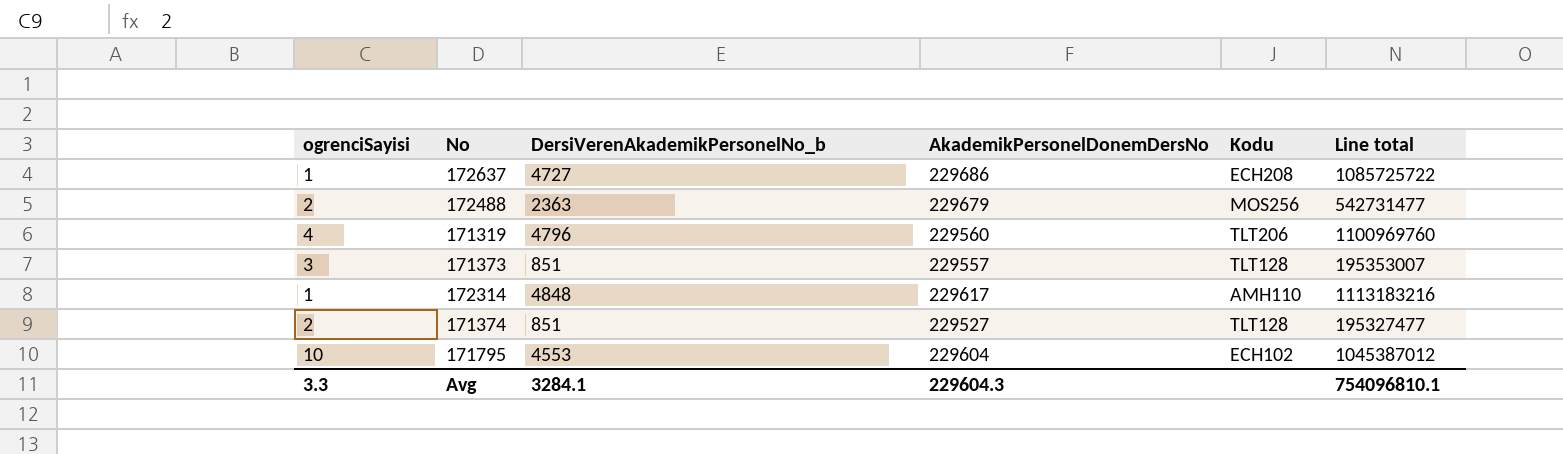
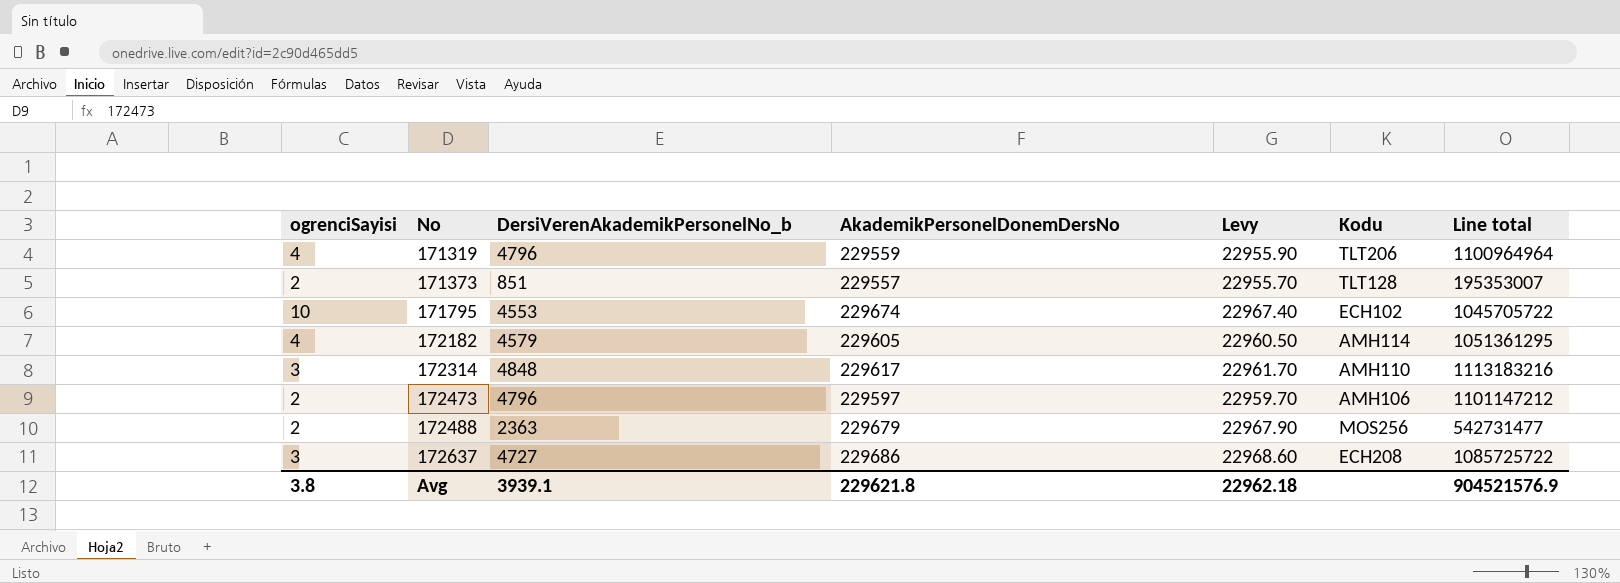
row order: none -> No ascending
column Levy | formula: none -> [AkademikPersonelDonemDersNo] * 0.1
row 171374: 2 | 851 | 229527 | TLT128 | 195327477 -> none
171319 | AkademikPersonelDonemDersNo: 229560 -> 229559
171319 | Line total: 1100969760 -> 1100964964
171373 | ogrenciSayisi: 3 -> 2
171795 | AkademikPersonelDonemDersNo: 229604 -> 229674
171795 | Line total: 1045387012 -> 1045705722
row 172182: none -> 4 | 4579 | 229605 | 22960.50 | AMH114 | 1051361295
172314 | ogrenciSayisi: 1 -> 3
row 172473: none -> 2 | 4796 | 229597 | 22959.70 | AMH106 | 1101147212
172637 | ogrenciSayisi: 1 -> 3
Avg | ogrenciSayisi: 3.3 -> 3.8
Avg | DersiVerenAkademikPersonelNo_b: 3284.1 -> 3939.1
Avg | AkademikPersonelDonemDersNo: 229604.3 -> 229621.8
Avg | Line total: 754096810.1 -> 904521576.9

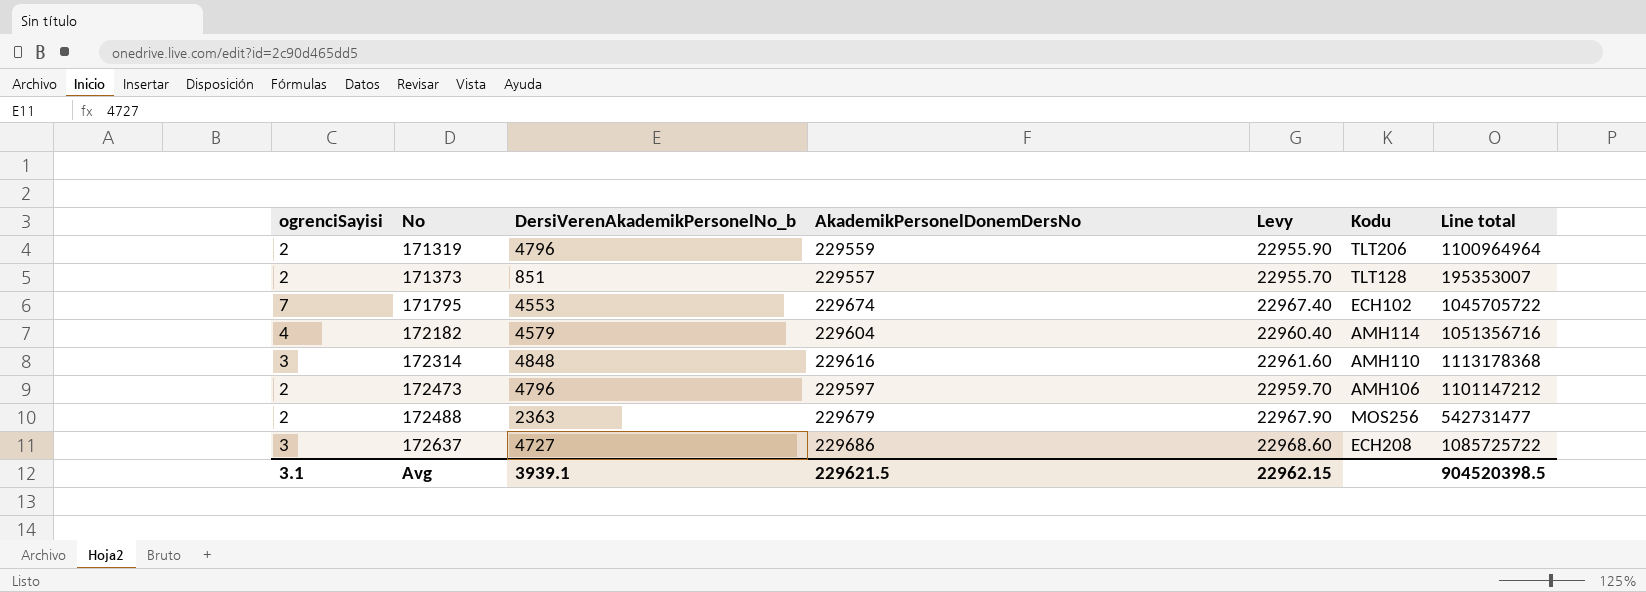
171319 | ogrenciSayisi: 4 -> 2
171795 | ogrenciSayisi: 10 -> 7
172182 | AkademikPersonelDonemDersNo: 229605 -> 229604
172182 | Levy: 22960.50 -> 22960.40
172182 | Line total: 1051361295 -> 1051356716
172314 | AkademikPersonelDonemDersNo: 229617 -> 229616
172314 | Levy: 22961.70 -> 22961.60
172314 | Line total: 1113183216 -> 1113178368
Avg | ogrenciSayisi: 3.8 -> 3.1
Avg | AkademikPersonelDonemDersNo: 229621.8 -> 229621.5
Avg | Levy: 22962.18 -> 22962.15
Avg | Line total: 904521576.9 -> 904520398.5

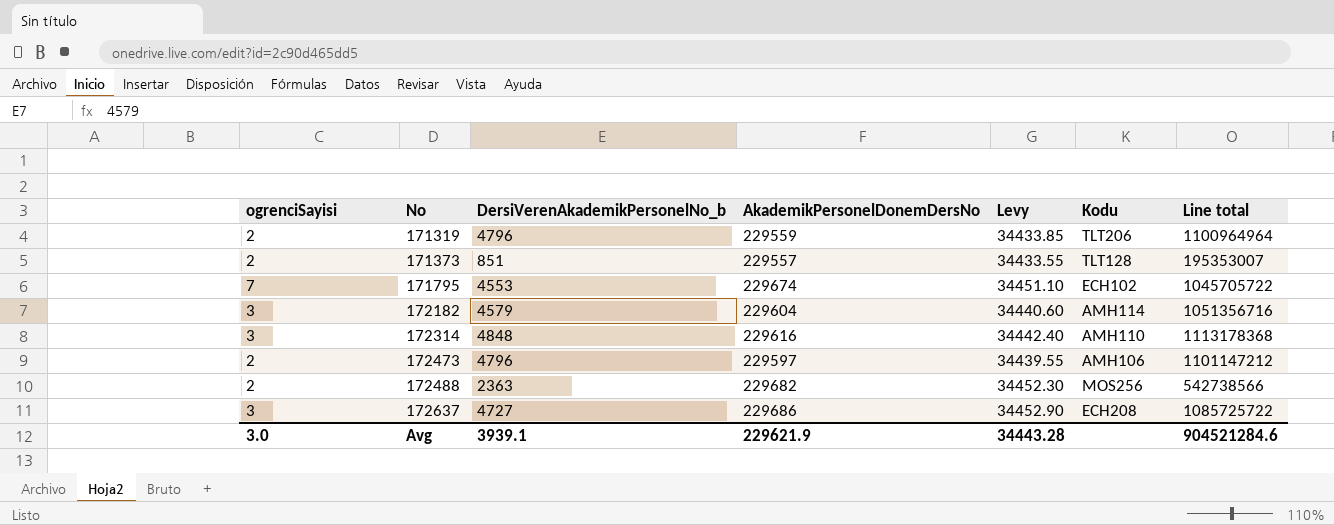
column Levy | formula: [AkademikPersonelDonemDersNo] * 0.1 -> [AkademikPersonelDonemDersNo] * 0.15
172182 | ogrenciSayisi: 4 -> 3
172488 | AkademikPersonelDonemDersNo: 229679 -> 229682
172488 | Line total: 542731477 -> 542738566
Avg | ogrenciSayisi: 3.1 -> 3.0
Avg | AkademikPersonelDonemDersNo: 229621.5 -> 229621.9
Avg | Levy: 22962.15 -> 34443.28
Avg | Line total: 904520398.5 -> 904521284.6

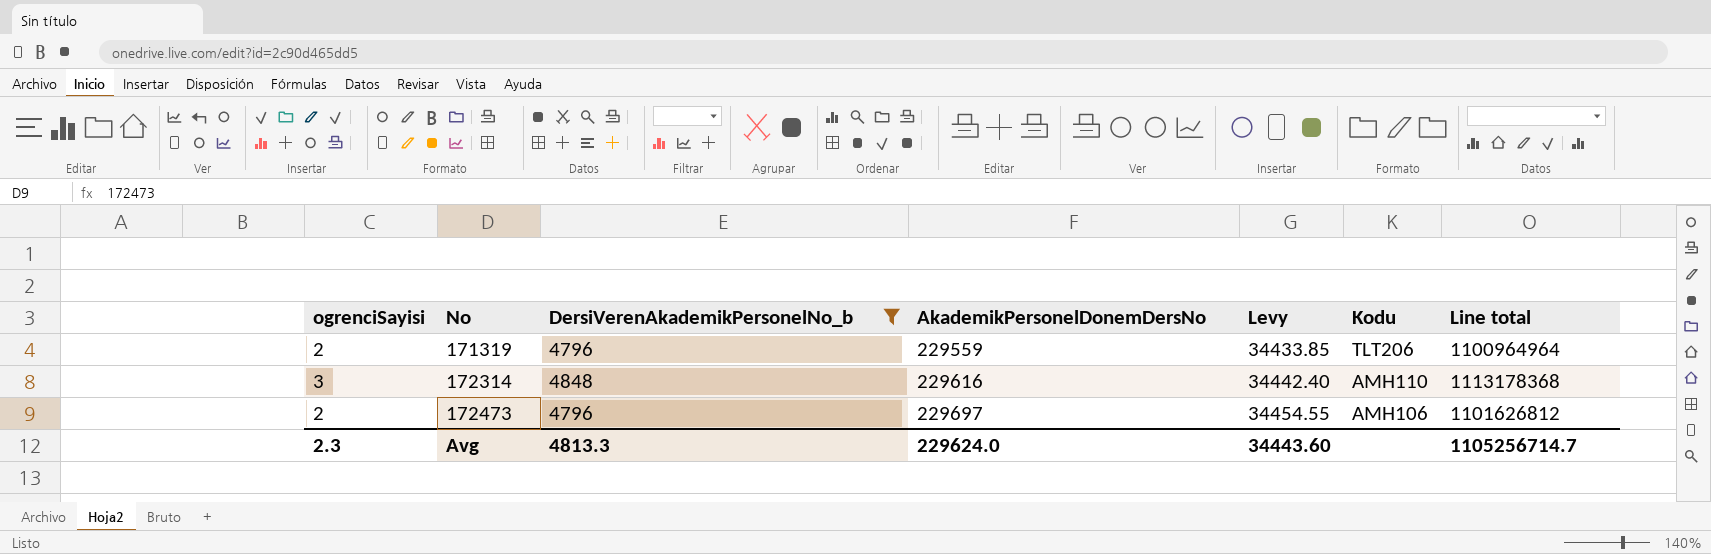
filter: none -> DersiVerenAkademikPersonelNo_b >= 4796
172473 | AkademikPersonelDonemDersNo: 229597 -> 229697
172473 | Levy: 34439.55 -> 34454.55
172473 | Line total: 1101147212 -> 1101626812
Avg | ogrenciSayisi: 3.0 -> 2.3
Avg | DersiVerenAkademikPersonelNo_b: 3939.1 -> 4813.3
Avg | AkademikPersonelDonemDersNo: 229621.9 -> 229624.0
Avg | Levy: 34443.28 -> 34443.60
Avg | Line total: 904521284.6 -> 1105256714.7

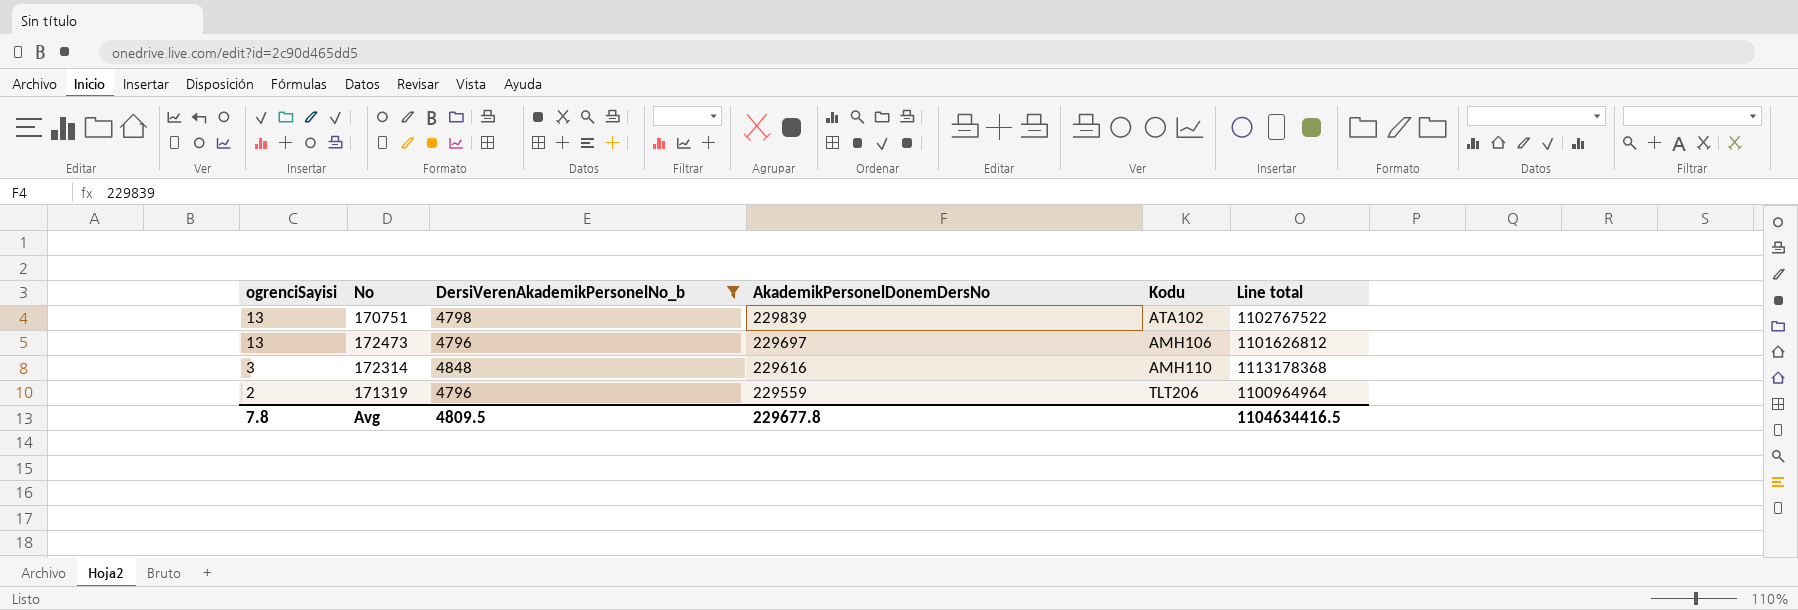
row order: No ascending -> ogrenciSayisi descending
column Levy | formula: [AkademikPersonelDonemDersNo] * 0.15 -> none
row 170751: none -> 13 | 4798 | 229839 | ATA102 | 1102767522
172473 | ogrenciSayisi: 2 -> 13
Avg | ogrenciSayisi: 2.3 -> 7.8
Avg | DersiVerenAkademikPersonelNo_b: 4813.3 -> 4809.5
Avg | AkademikPersonelDonemDersNo: 229624.0 -> 229677.8
Avg | Line total: 1105256714.7 -> 1104634416.5

